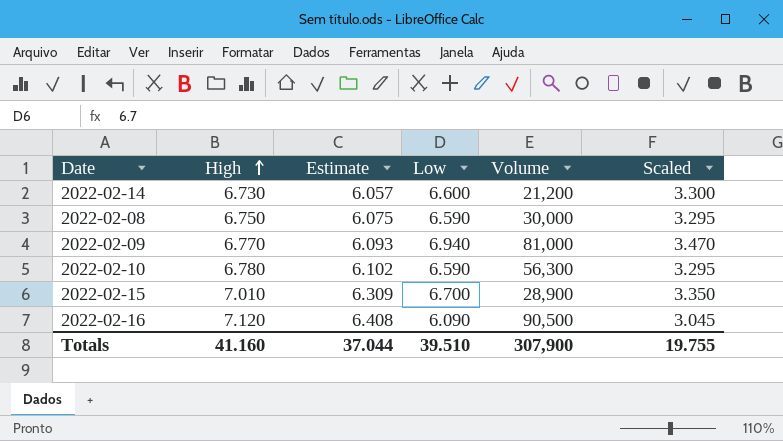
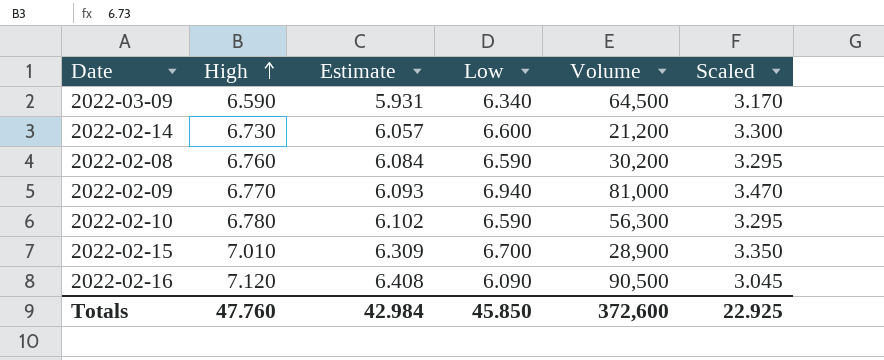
row 2022-03-09: none -> 6.590 | 5.931 | 6.340 | 64,500 | 3.170
2022-02-08 | High: 6.750 -> 6.760
2022-02-08 | Estimate: 6.075 -> 6.084
2022-02-08 | Volume: 30,000 -> 30,200
Totals | High: 41.160 -> 47.760
Totals | Estimate: 37.044 -> 42.984
Totals | Low: 39.510 -> 45.850
Totals | Volume: 307,900 -> 372,600
Totals | Scaled: 19.755 -> 22.925

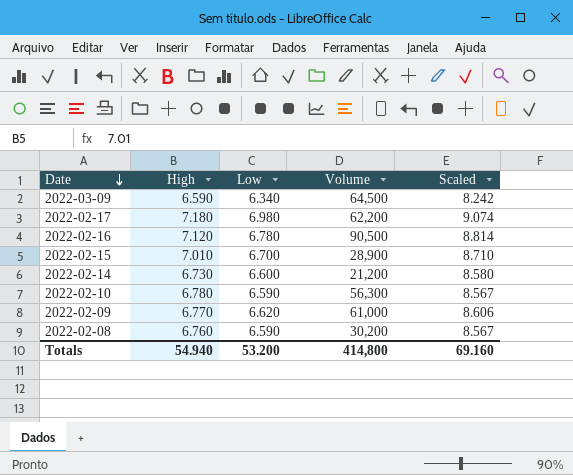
row order: High ascending -> Date descending
column Estimate | formula: [High] * 0.9 -> none
column Scaled | formula: [Low] * 0.5 -> [Low] * 1.3
row 2022-02-17: none -> 7.180 | 6.980 | 62,200 | 9.074
2022-02-16 | Low: 6.090 -> 6.780
2022-02-09 | Low: 6.940 -> 6.620
2022-02-09 | Volume: 81,000 -> 61,000
Totals | High: 47.760 -> 54.940
Totals | Low: 45.850 -> 53.200
Totals | Volume: 372,600 -> 414,800
Totals | Scaled: 22.925 -> 69.160

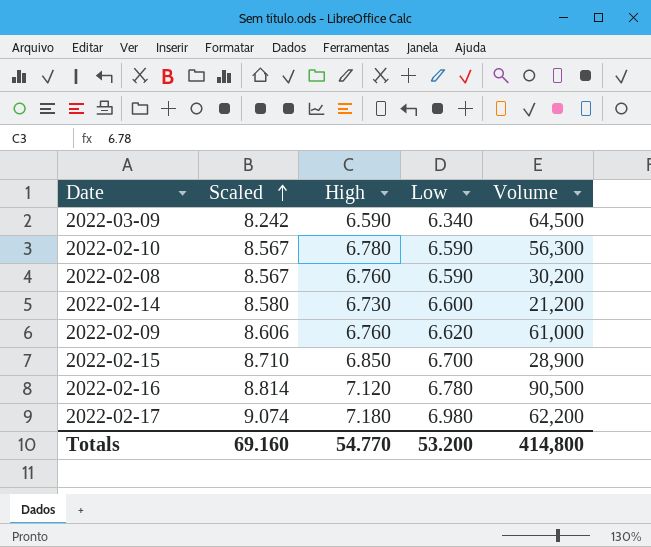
row order: Date descending -> Scaled ascending
column Scaled | position: 5 -> 2
2022-02-09 | High: 6.770 -> 6.760
2022-02-15 | High: 7.010 -> 6.850
Totals | High: 54.940 -> 54.770

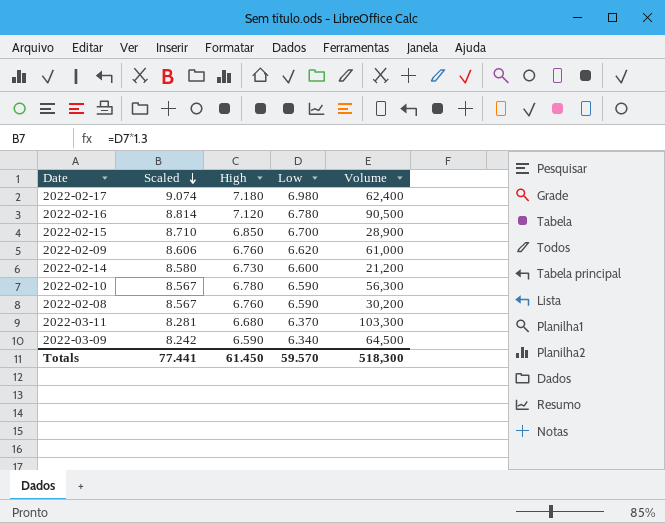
row order: Scaled ascending -> Scaled descending
2022-02-17 | Volume: 62,200 -> 62,400
row 2022-03-11: none -> 8.281 | 6.680 | 6.370 | 103,300
Totals | Scaled: 69.160 -> 77.441
Totals | High: 54.770 -> 61.450
Totals | Low: 53.200 -> 59.570
Totals | Volume: 414,800 -> 518,300

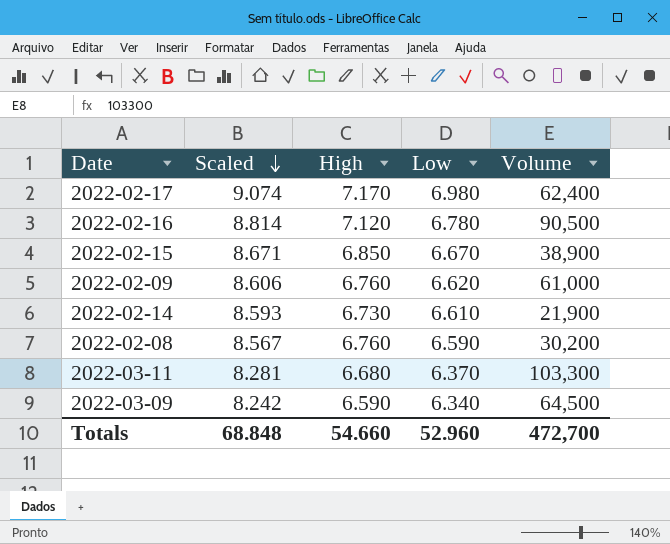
row 2022-02-10: 8.567 | 6.780 | 6.590 | 56,300 -> none
2022-02-17 | High: 7.180 -> 7.170
2022-02-15 | Scaled: 8.710 -> 8.671
2022-02-15 | Low: 6.700 -> 6.670
2022-02-15 | Volume: 28,900 -> 38,900
2022-02-14 | Scaled: 8.580 -> 8.593
2022-02-14 | Low: 6.600 -> 6.610
2022-02-14 | Volume: 21,200 -> 21,900
Totals | Scaled: 77.441 -> 68.848
Totals | High: 61.450 -> 54.660
Totals | Low: 59.570 -> 52.960
Totals | Volume: 518,300 -> 472,700

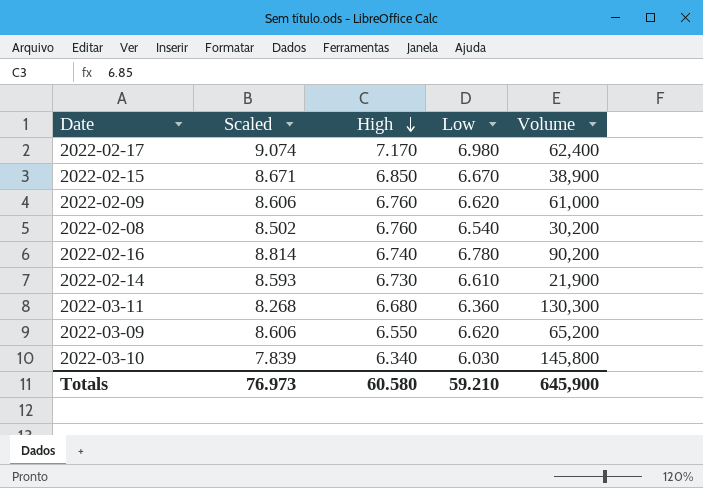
row order: Scaled descending -> High descending
2022-02-08 | Scaled: 8.567 -> 8.502
2022-02-08 | Low: 6.590 -> 6.540
2022-02-16 | High: 7.120 -> 6.740
2022-02-16 | Volume: 90,500 -> 90,200
2022-03-11 | Scaled: 8.281 -> 8.268
2022-03-11 | Low: 6.370 -> 6.360
2022-03-11 | Volume: 103,300 -> 130,300
2022-03-09 | Scaled: 8.242 -> 8.606
2022-03-09 | High: 6.590 -> 6.550
2022-03-09 | Low: 6.340 -> 6.620
2022-03-09 | Volume: 64,500 -> 65,200
row 2022-03-10: none -> 7.839 | 6.340 | 6.030 | 145,800
Totals | Scaled: 68.848 -> 76.973
Totals | High: 54.660 -> 60.580
Totals | Low: 52.960 -> 59.210
Totals | Volume: 472,700 -> 645,900

